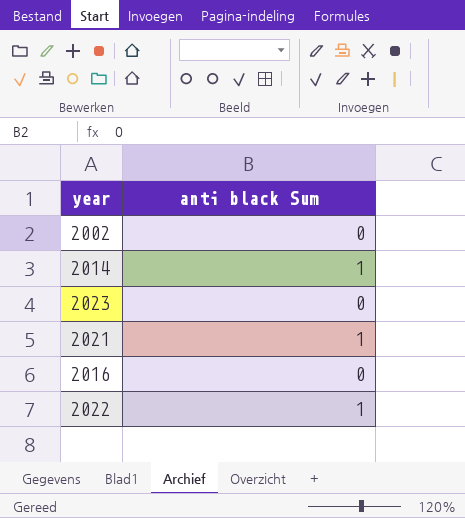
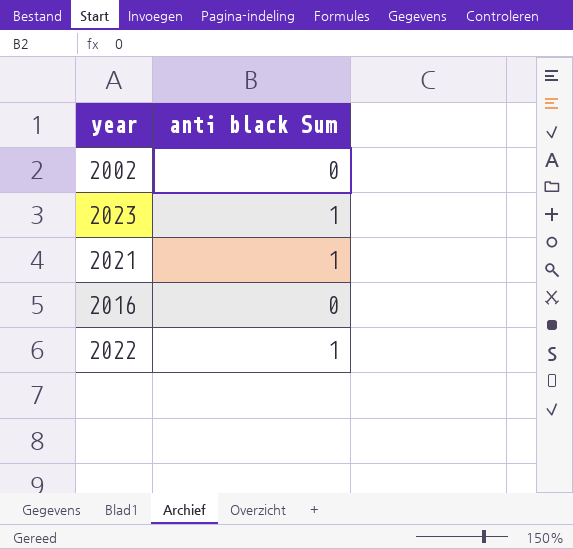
row 2014: 1 -> none
2023 | anti black Sum: 0 -> 1

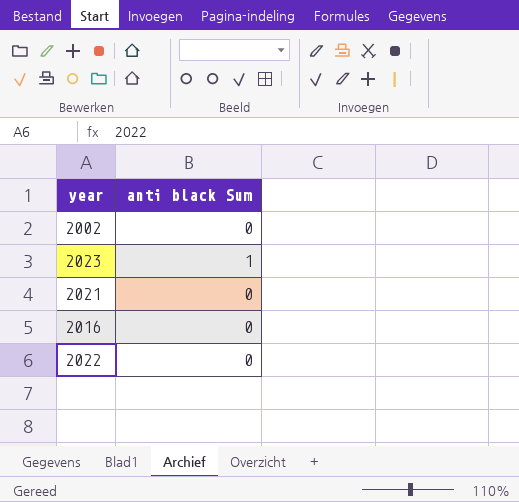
2021 | anti black Sum: 1 -> 0
2022 | anti black Sum: 1 -> 0

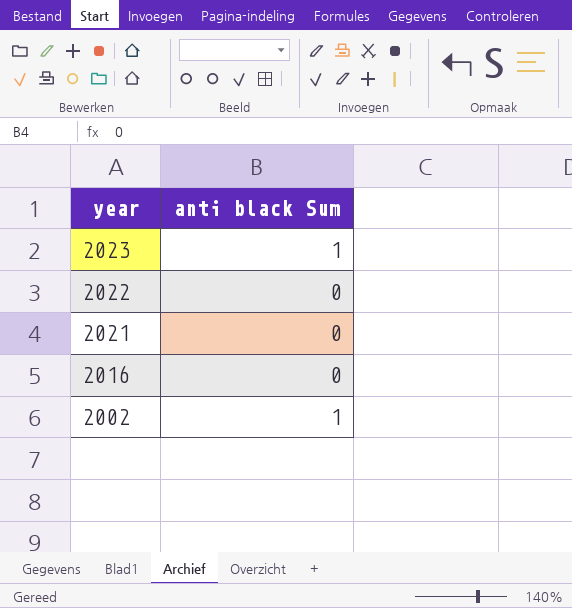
row order: none -> year descending
2002 | anti black Sum: 0 -> 1

